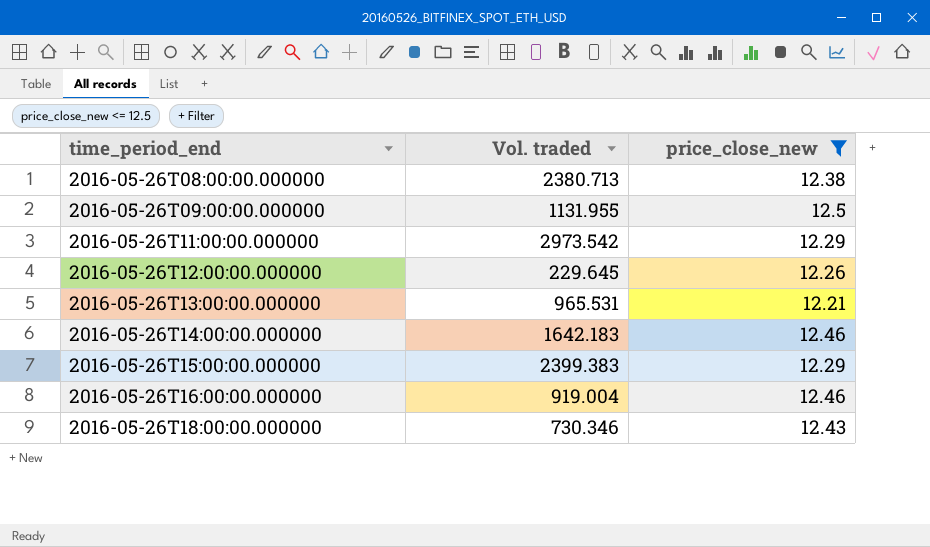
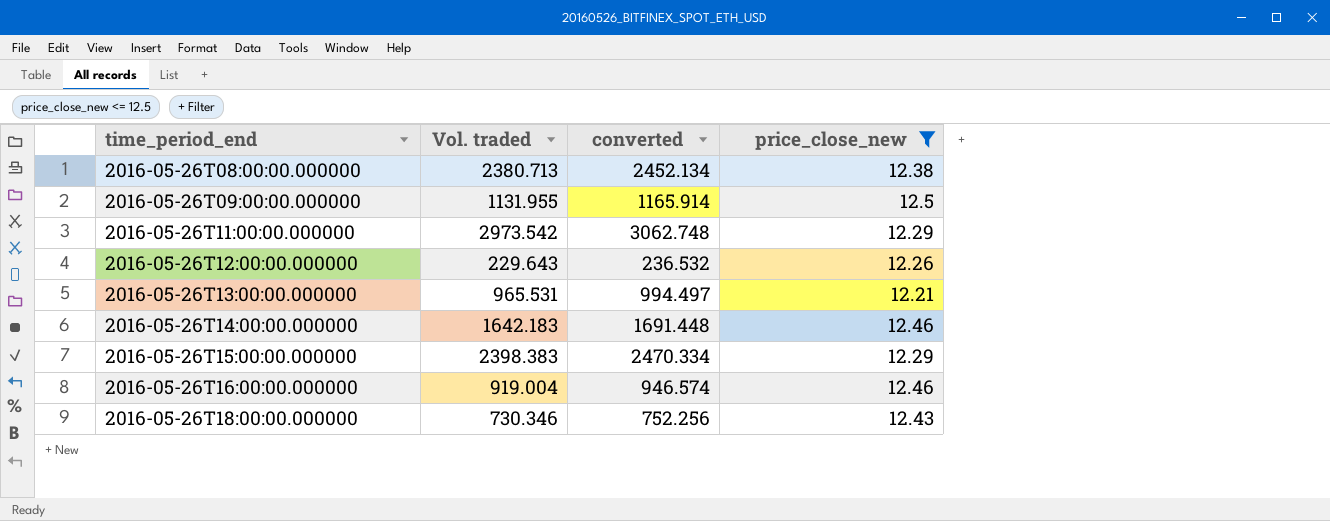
column converted | formula: none -> [Vol. traded] * 1.03
2016-05-26T12:00:00.000000 | Vol. traded: 229.645 -> 229.643
2016-05-26T15:00:00.000000 | Vol. traded: 2399.383 -> 2398.383

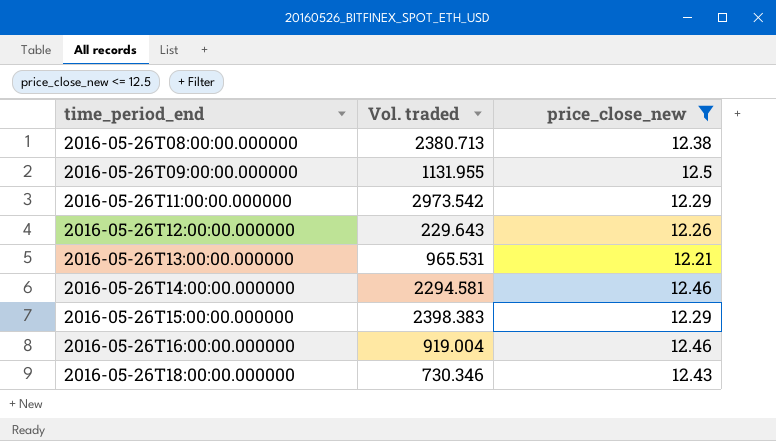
column converted | formula: [Vol. traded] * 1.03 -> none
2016-05-26T14:00:00.000000 | Vol. traded: 1642.183 -> 2294.581

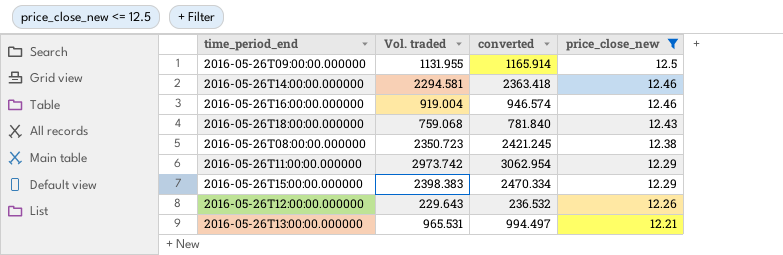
row order: time_period_end ascending -> price_close_new descending
column converted | formula: none -> [Vol. traded] * 1.03
2016-05-26T18:00:00.000000 | Vol. traded: 730.346 -> 759.068
2016-05-26T08:00:00.000000 | Vol. traded: 2380.713 -> 2350.723
2016-05-26T11:00:00.000000 | Vol. traded: 2973.542 -> 2973.742

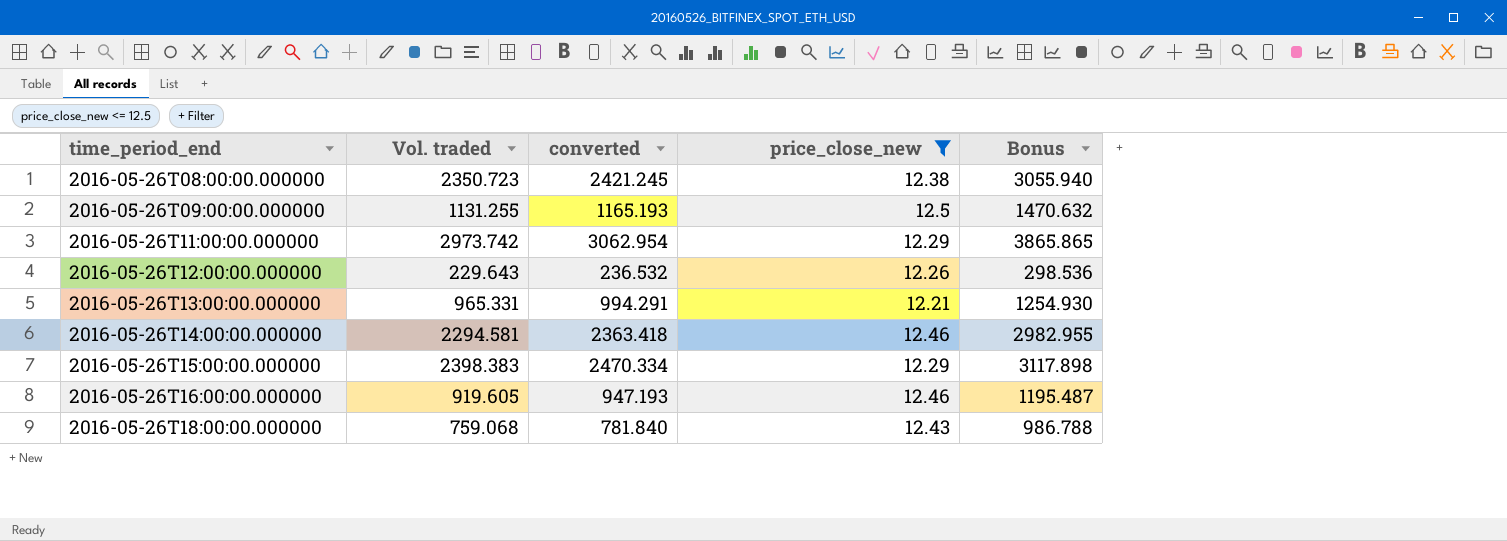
row order: price_close_new descending -> time_period_end ascending
column Bonus | formula: none -> [Vol. traded] * 1.3
2016-05-26T09:00:00.000000 | Vol. traded: 1131.955 -> 1131.255
2016-05-26T09:00:00.000000 | converted: 1165.914 -> 1165.193
2016-05-26T13:00:00.000000 | Vol. traded: 965.531 -> 965.331
2016-05-26T13:00:00.000000 | converted: 994.497 -> 994.291
2016-05-26T16:00:00.000000 | Vol. traded: 919.004 -> 919.605
2016-05-26T16:00:00.000000 | converted: 946.574 -> 947.193

